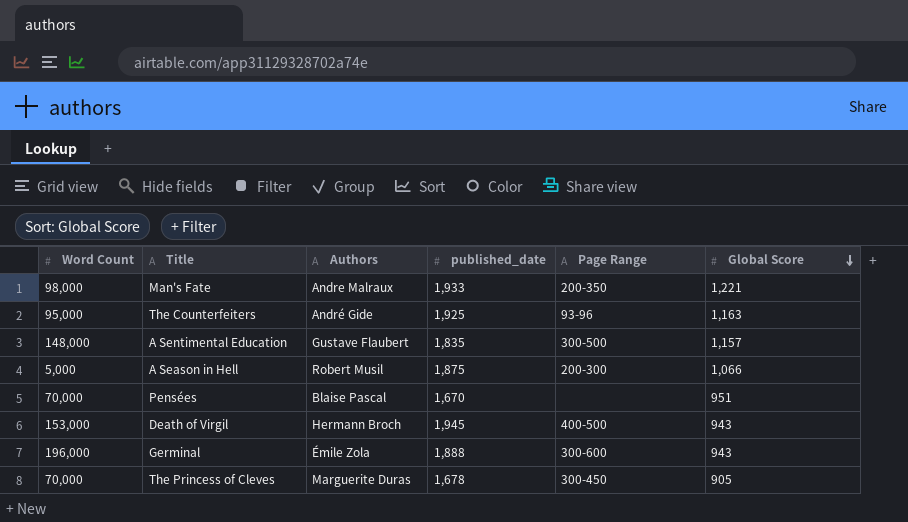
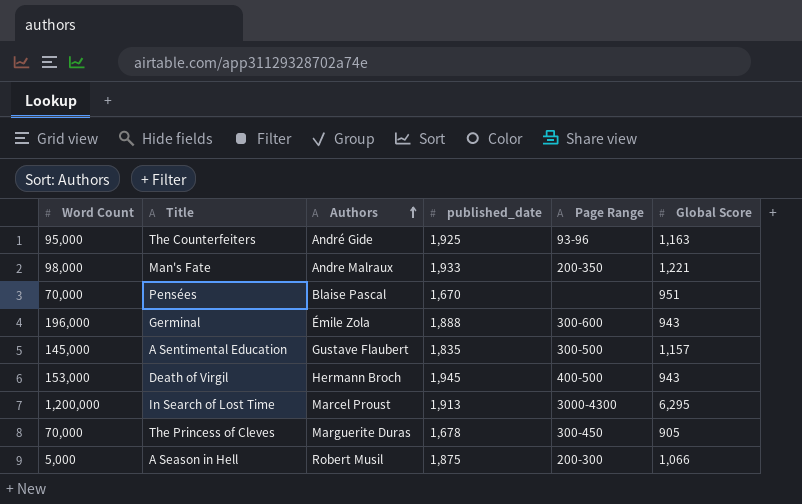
row order: Global Score descending -> Authors ascending
A Sentimental Education | Word Count: 148,000 -> 145,000
row In Search of Lost Time: none -> 1,200,000 | Marcel Proust | 1,913 | 3000-4300 | 6,295

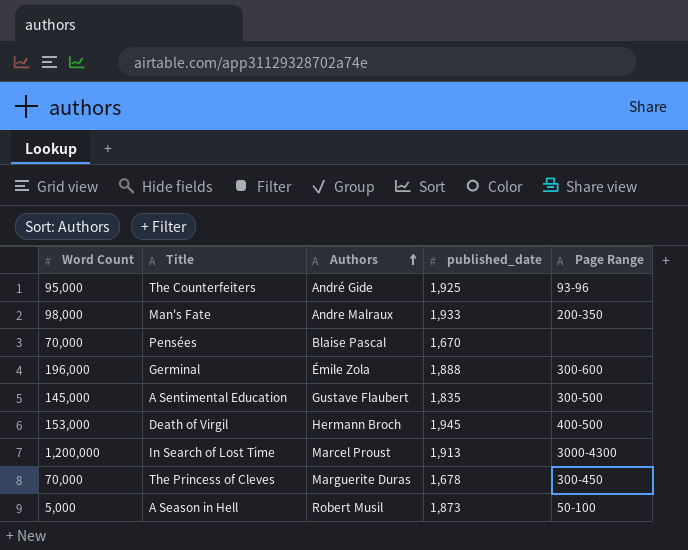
column Global Score | position: 6 -> none
A Season in Hell | published_date: 1,875 -> 1,873
A Season in Hell | Page Range: 200-300 -> 50-100

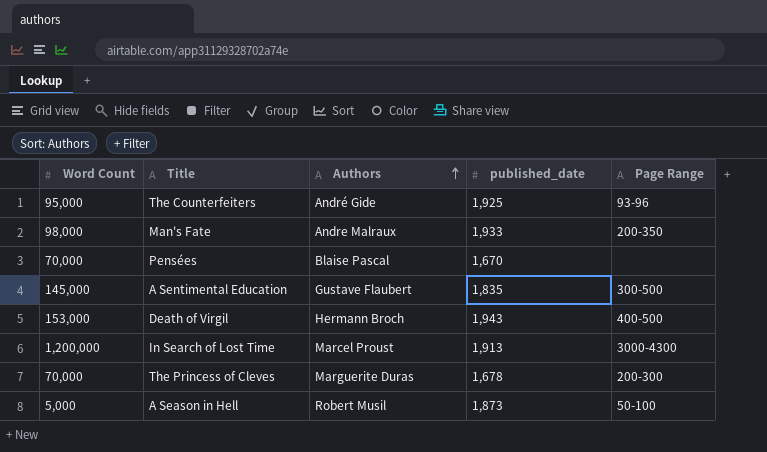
row Germinal: 196,000 | Émile Zola | 1,888 | 300-600 -> none
Death of Virgil | published_date: 1,945 -> 1,943
The Princess of Cleves | Page Range: 300-450 -> 200-300

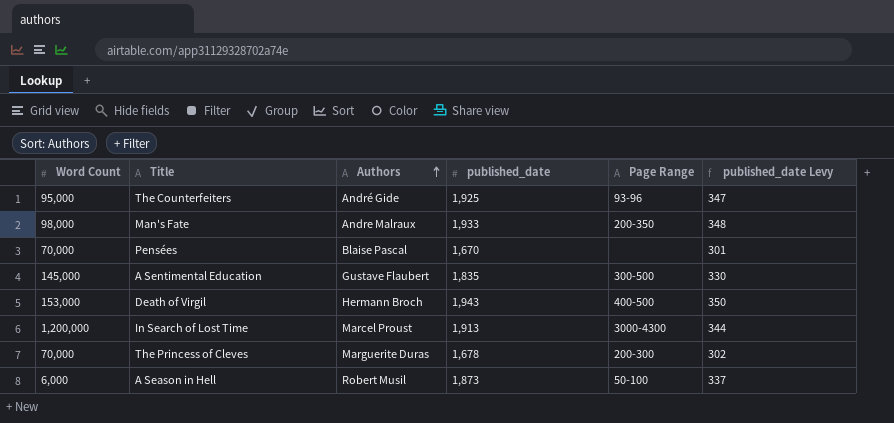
column published_date Levy | formula: none -> [published_date] * 0.18
A Season in Hell | Word Count: 5,000 -> 6,000

